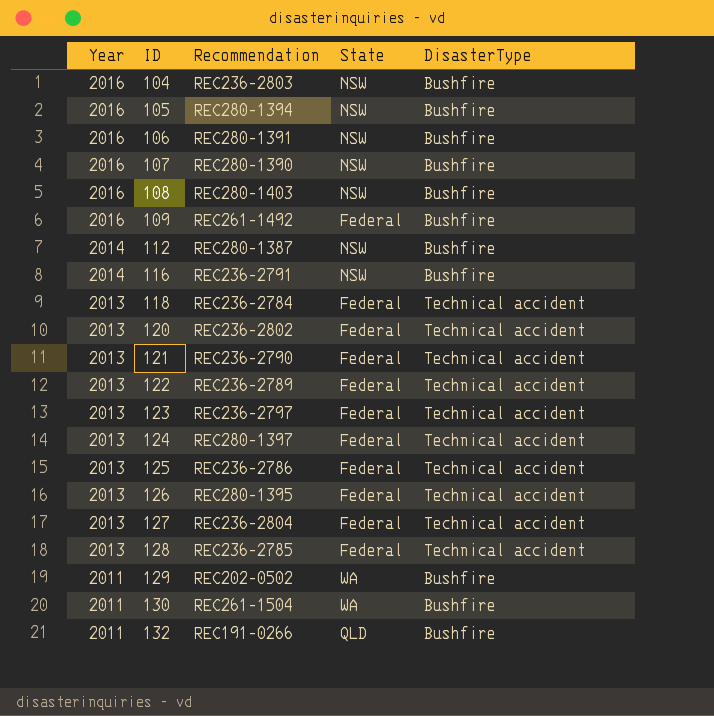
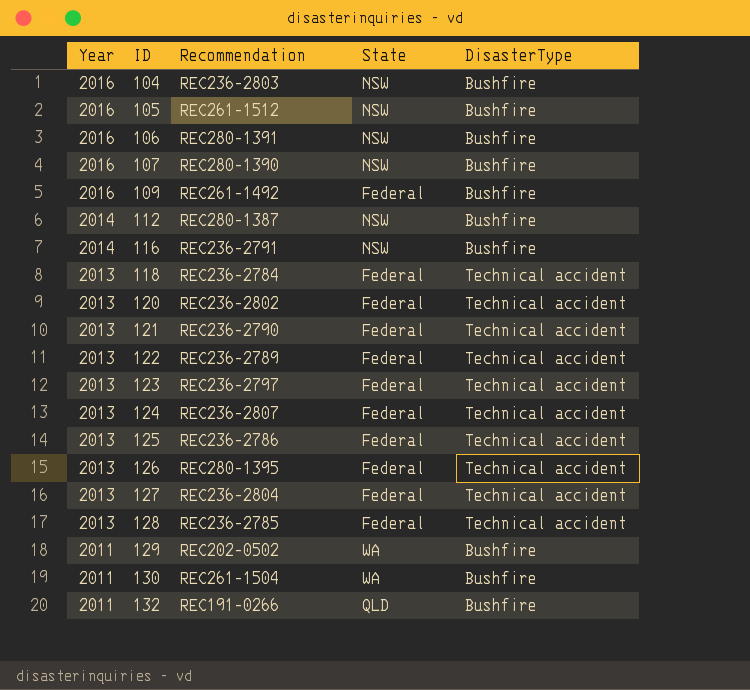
row 108: 2016 | REC280-1403 | NSW | Bushfire -> none
105 | Recommendation: REC280-1394 -> REC261-1512
124 | Recommendation: REC280-1397 -> REC236-2807

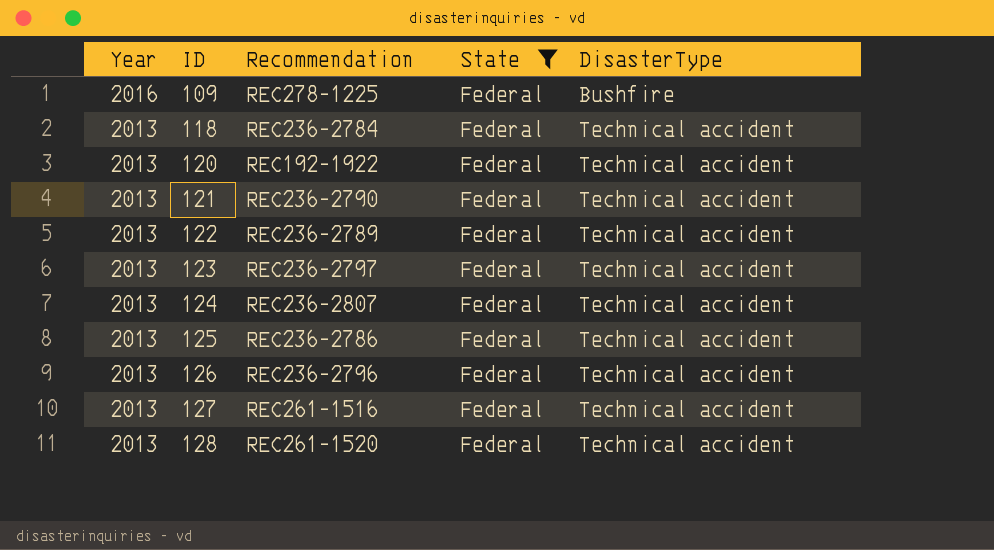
filter: none -> State = Federal
109 | Recommendation: REC261-1492 -> REC278-1225
120 | Recommendation: REC236-2802 -> REC192-1922
126 | Recommendation: REC280-1395 -> REC236-2796
127 | Recommendation: REC236-2804 -> REC261-1516
128 | Recommendation: REC236-2785 -> REC261-1520

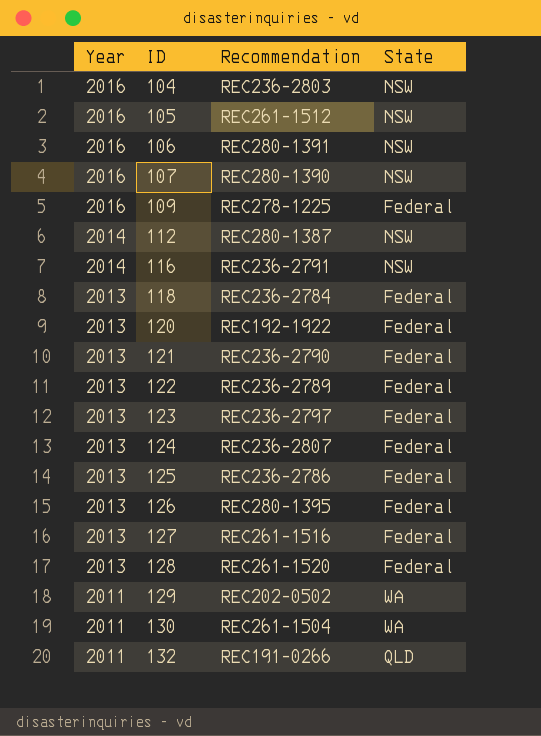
filter: State = Federal -> none
column DisasterType | position: 5 -> none
126 | Recommendation: REC236-2796 -> REC280-1395

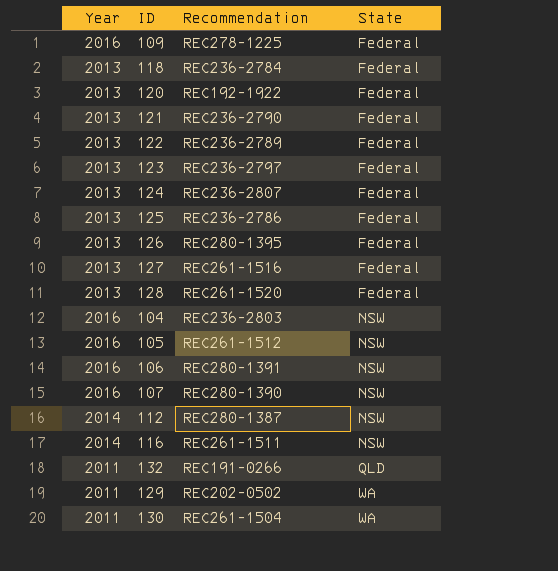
row order: Year descending -> State ascending
116 | Recommendation: REC236-2791 -> REC261-1511

